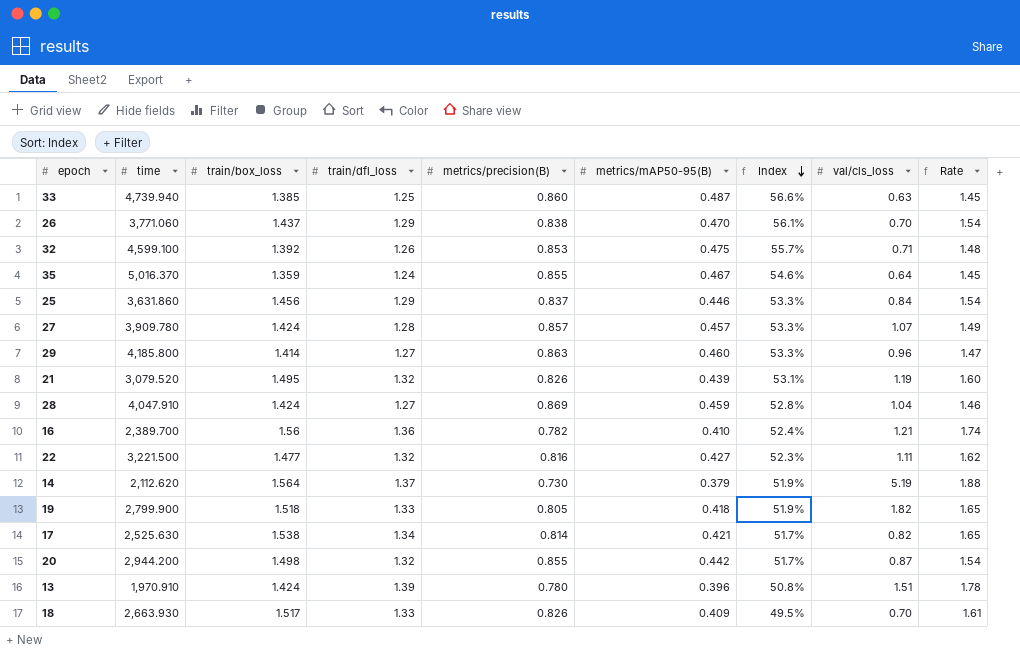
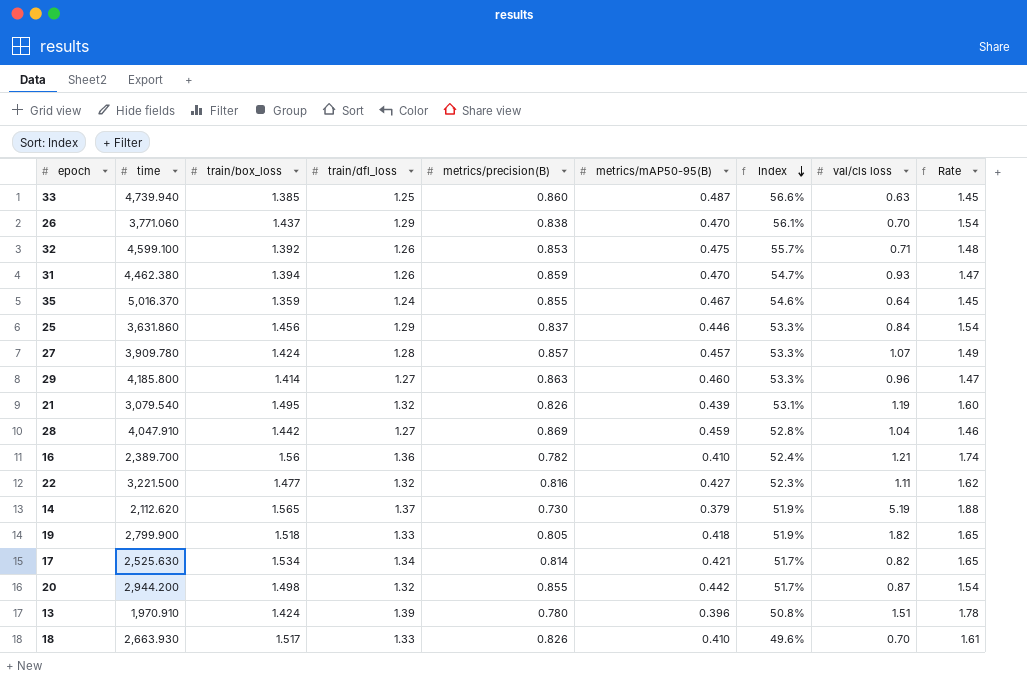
column name: val/cls_loss -> val/cls loss
row 31: none -> 4,462.380 | 1.394 | 1.26 | 0.859 | 0.470 | 54.7% | 0.93 | 1.47
21 | time: 3,079.520 -> 3,079.540
28 | train/box_loss: 1.424 -> 1.442
14 | train/box_loss: 1.564 -> 1.565
17 | train/box_loss: 1.538 -> 1.534
18 | metrics/mAP50-95(B): 0.409 -> 0.410
18 | Index: 49.5% -> 49.6%

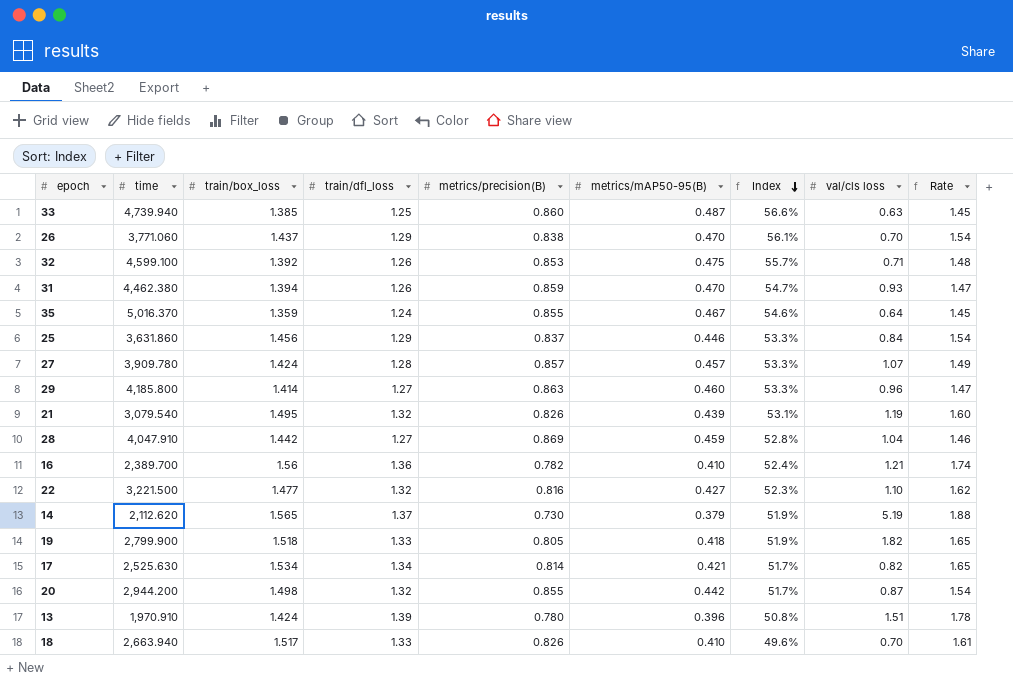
22 | val/cls loss: 1.11 -> 1.10
18 | time: 2,663.930 -> 2,663.940

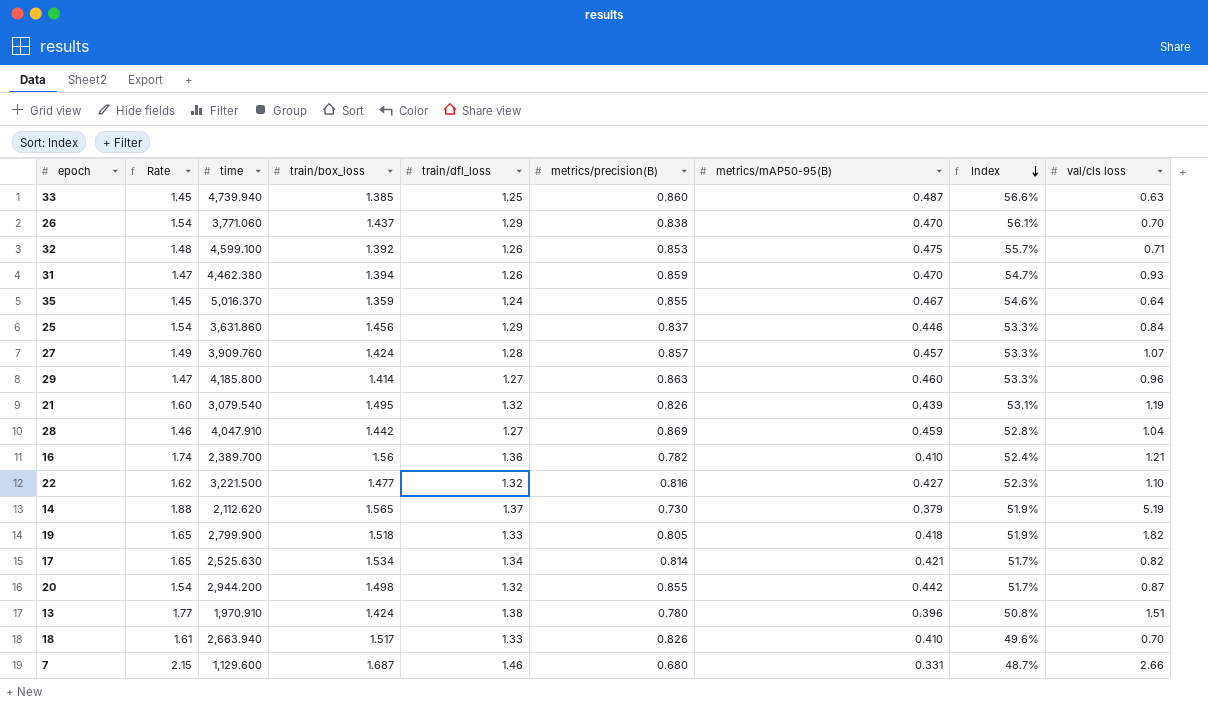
column Rate | position: 9 -> 2
27 | time: 3,909.780 -> 3,909.760
13 | Rate: 1.78 -> 1.77
13 | train/dfl_loss: 1.39 -> 1.38
row 7: none -> 2.15 | 1,129.600 | 1.687 | 1.46 | 0.680 | 0.331 | 48.7% | 2.66

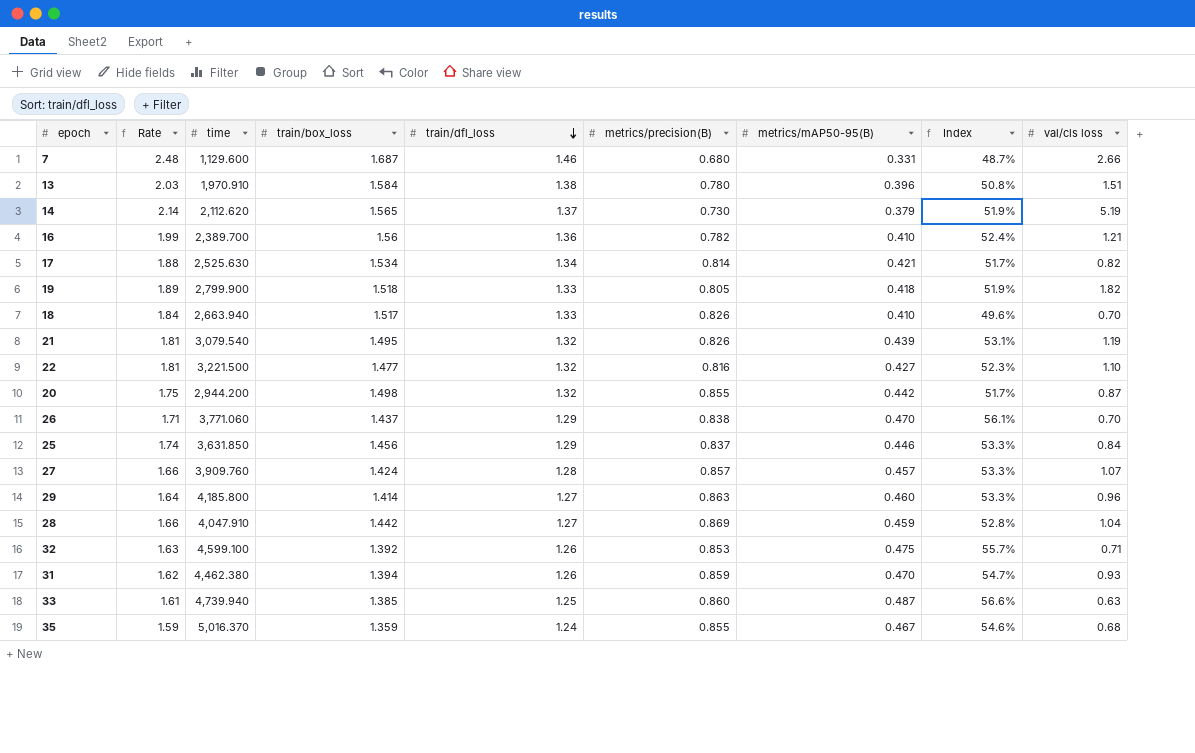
row order: Index descending -> train/dfl_loss descending
column Rate | formula: [train/dfl_loss] / [metrics/precision(B)] -> [train/box_loss] / [metrics/precision(B)]
13 | train/box_loss: 1.424 -> 1.584
25 | time: 3,631.860 -> 3,631.850
35 | val/cls loss: 0.64 -> 0.68

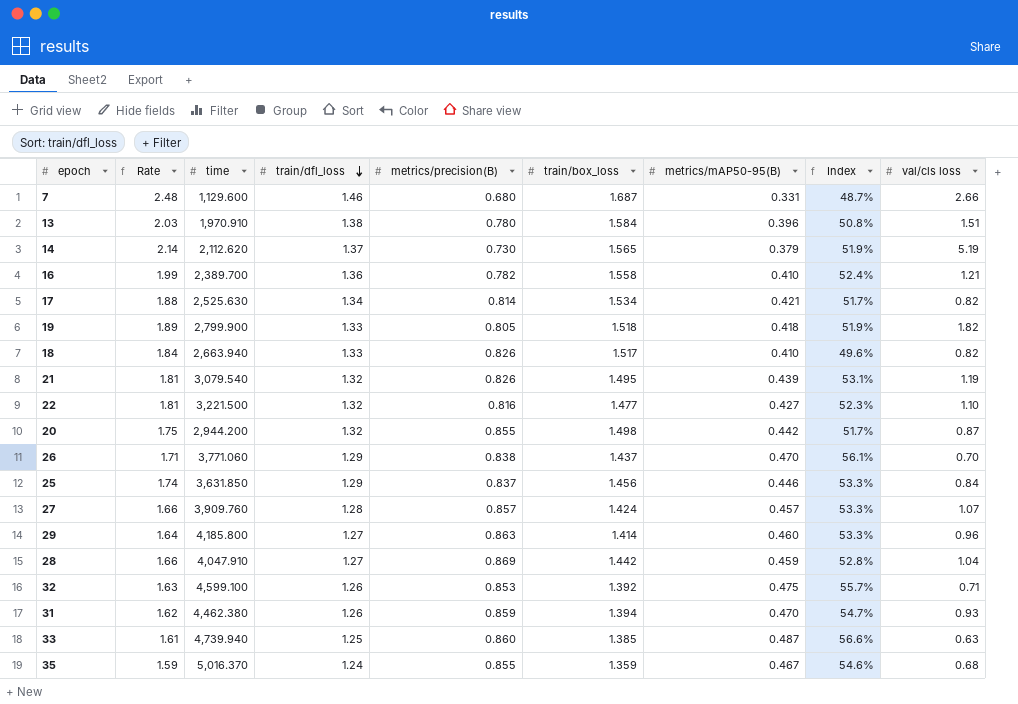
column train/box_loss | position: 4 -> 6
16 | train/box_loss: 1.56 -> 1.558
18 | val/cls loss: 0.70 -> 0.82

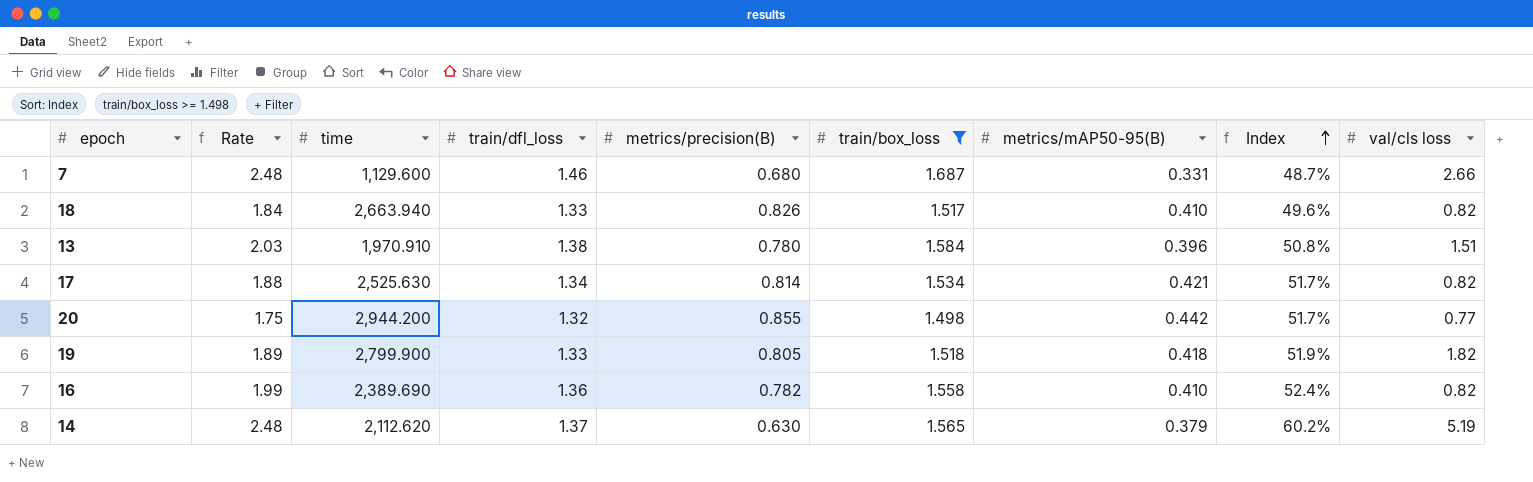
filter: none -> train/box_loss >= 1.498
row order: train/dfl_loss descending -> Index ascending
20 | val/cls loss: 0.87 -> 0.77
16 | time: 2,389.700 -> 2,389.690
16 | val/cls loss: 1.21 -> 0.82
14 | Rate: 2.14 -> 2.48
14 | metrics/precision(B): 0.730 -> 0.630
14 | Index: 51.9% -> 60.2%

